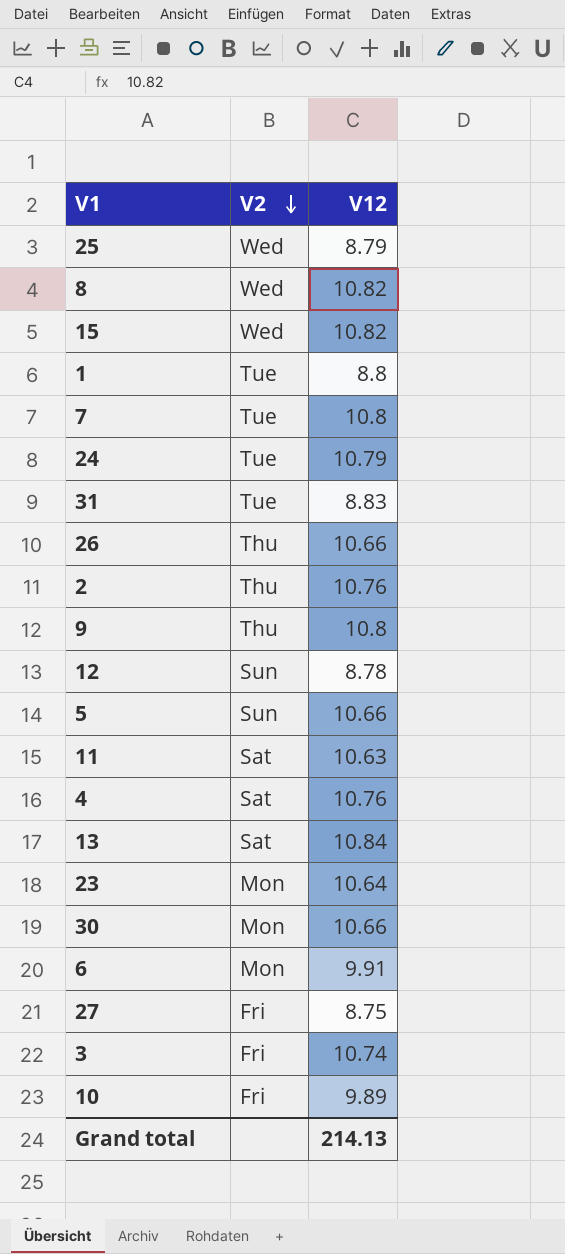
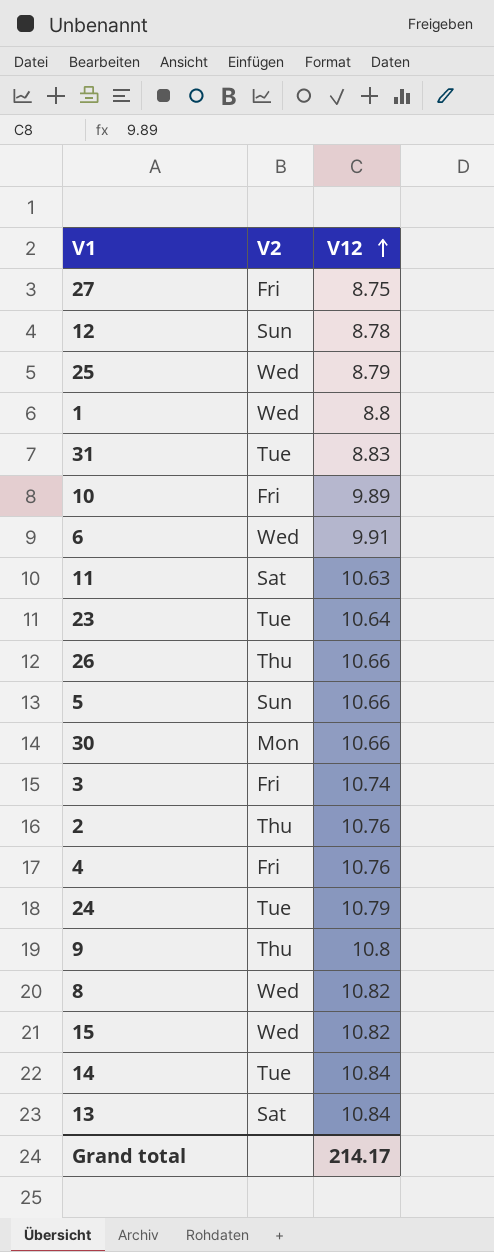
row order: V2 descending -> V12 ascending
row 7: Tue | 10.8 -> none
1 | V2: Tue -> Wed
6 | V2: Mon -> Wed
23 | V2: Mon -> Tue
4 | V2: Sat -> Fri
row 14: none -> Tue | 10.84
Grand total | V12: 214.13 -> 214.17

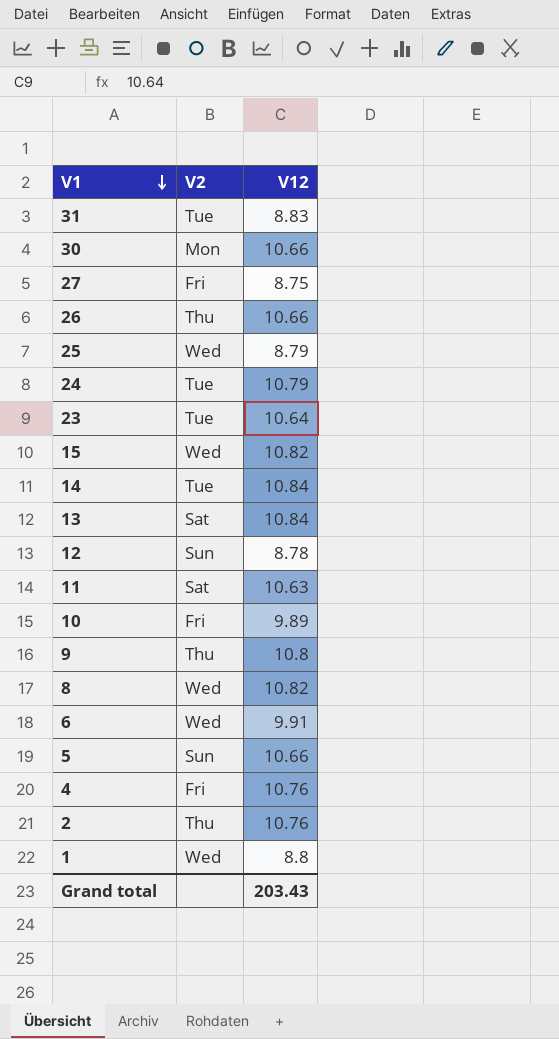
row order: V12 ascending -> V1 descending
row 3: Fri | 10.74 -> none
Grand total | V12: 214.17 -> 203.43

